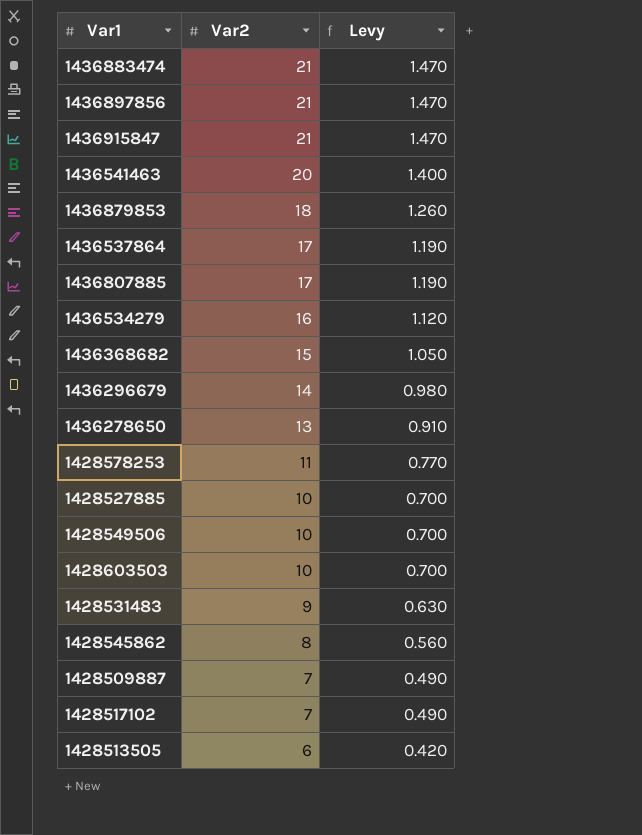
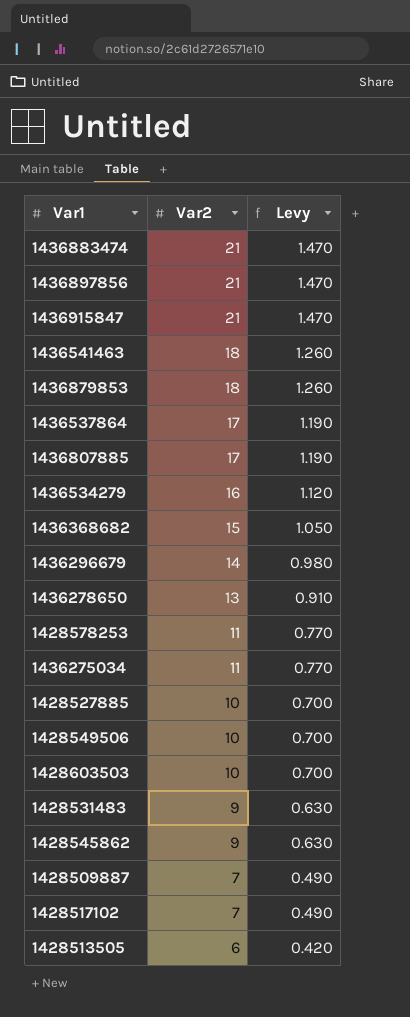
1436541463 | Var2: 20 -> 18
1436541463 | Levy: 1.400 -> 1.260
row 1436275034: none -> 11 | 0.770
1428545862 | Var2: 8 -> 9
1428545862 | Levy: 0.560 -> 0.630

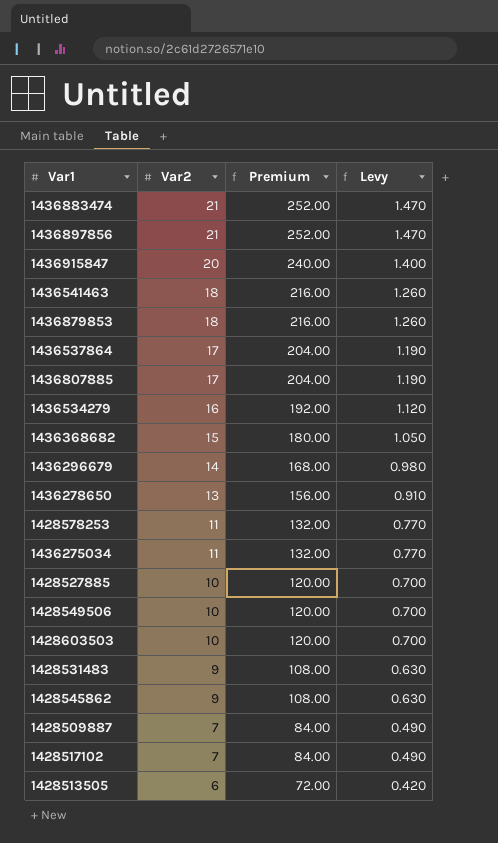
column Premium | formula: none -> [Var2] * 12
1436915847 | Var2: 21 -> 20
1436915847 | Levy: 1.470 -> 1.400

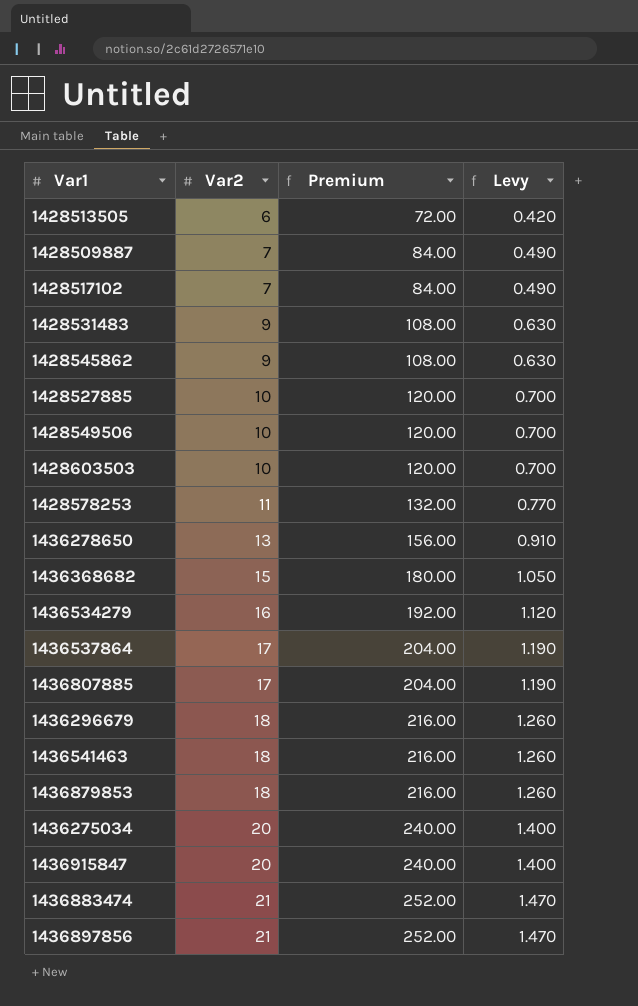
row order: Var2 descending -> Var2 ascending
1436296679 | Var2: 14 -> 18
1436296679 | Premium: 168.00 -> 216.00
1436296679 | Levy: 0.980 -> 1.260
1436275034 | Var2: 11 -> 20
1436275034 | Premium: 132.00 -> 240.00
1436275034 | Levy: 0.770 -> 1.400

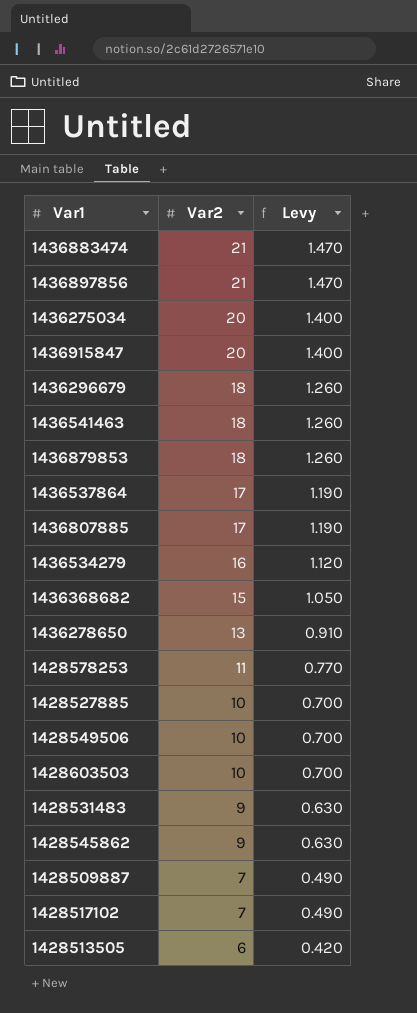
row order: Var2 ascending -> Var2 descending
column Premium | formula: [Var2] * 12 -> none

